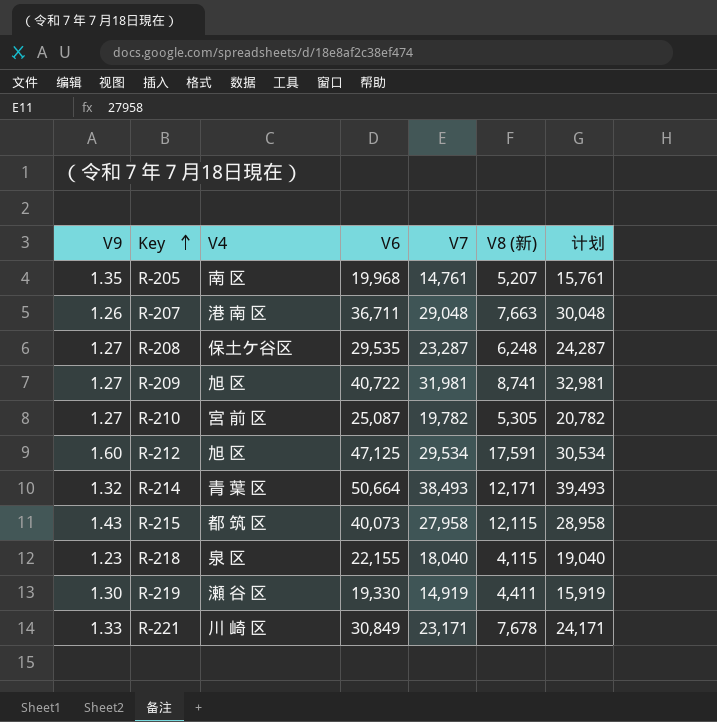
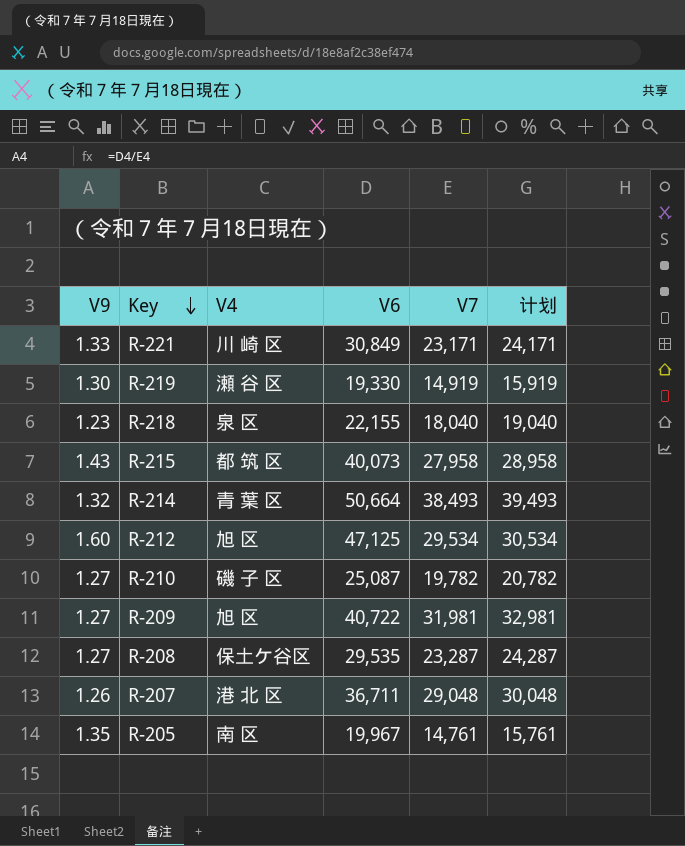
row order: Key ascending -> Key descending
column V8 (新) | formula: [V6] - [V7] -> none
R-210 | V4: 宮 前 区 -> 磯 子 区
R-207 | V4: 港 南 区 -> 港 北 区
R-205 | V6: 19,968 -> 19,967

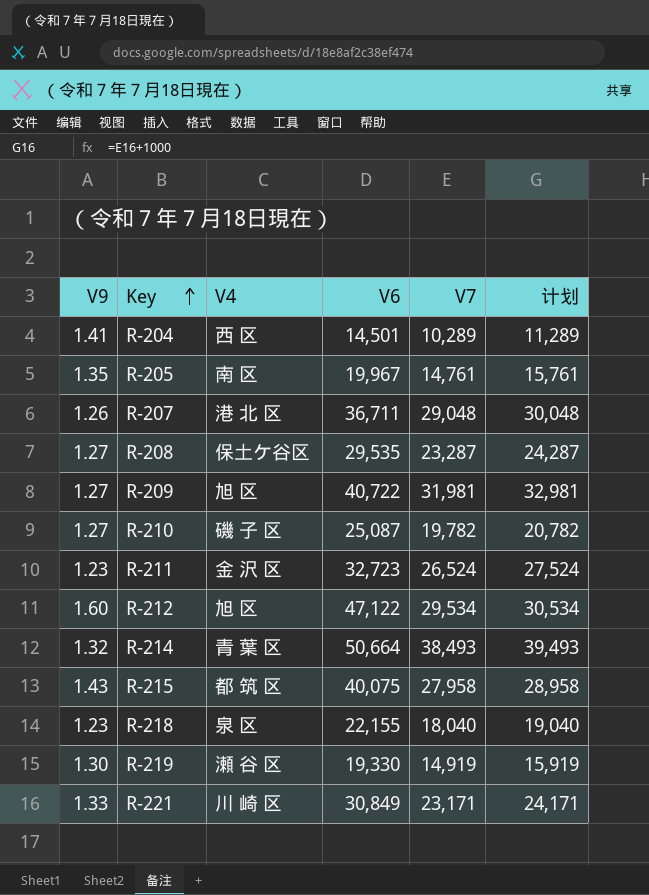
row order: Key descending -> Key ascending
row R-204: none -> 1.41 | 西 区 | 14,501 | 10,289 | 11,289
row R-211: none -> 1.23 | 金 沢 区 | 32,723 | 26,524 | 27,524
R-212 | V6: 47,125 -> 47,122
R-215 | V6: 40,073 -> 40,075

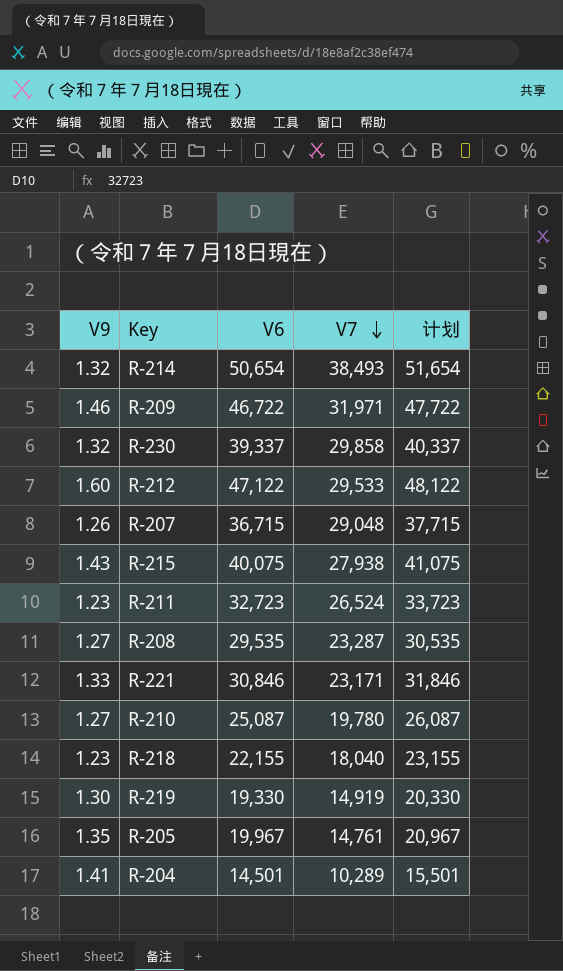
row order: Key ascending -> V7 descending
column V4 | position: 3 -> none
column 计划 | formula: [V7] + 1000 -> [V6] + 1000
R-214 | V6: 50,664 -> 50,654
R-209 | V9: 1.27 -> 1.46
R-209 | V6: 40,722 -> 46,722
R-209 | V7: 31,981 -> 31,971
row R-230: none -> 1.32 | 39,337 | 29,858 | 40,337
R-212 | V7: 29,534 -> 29,533
R-207 | V6: 36,711 -> 36,715
R-215 | V7: 27,958 -> 27,938
R-221 | V6: 30,849 -> 30,846
R-210 | V7: 19,782 -> 19,780

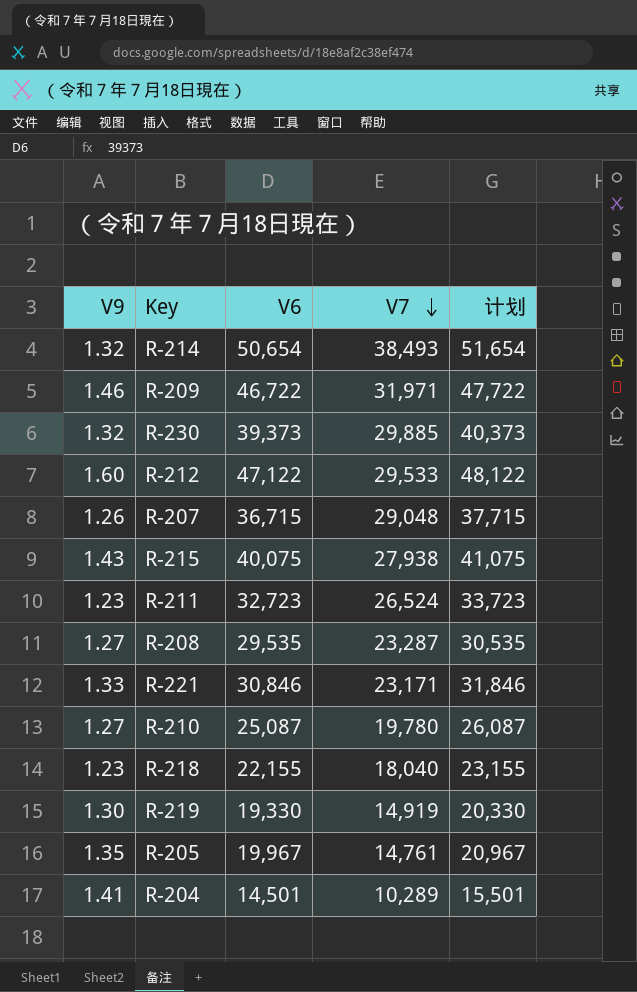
R-230 | V6: 39,337 -> 39,373
R-230 | V7: 29,858 -> 29,885
R-230 | 计划: 40,337 -> 40,373

